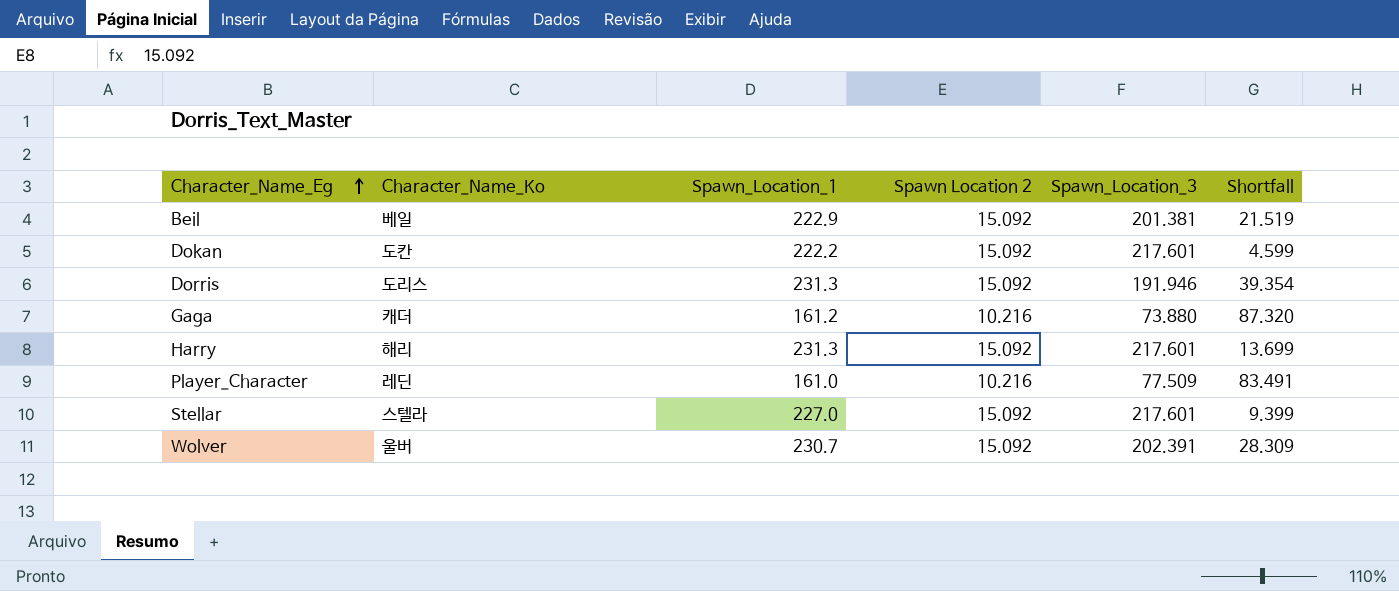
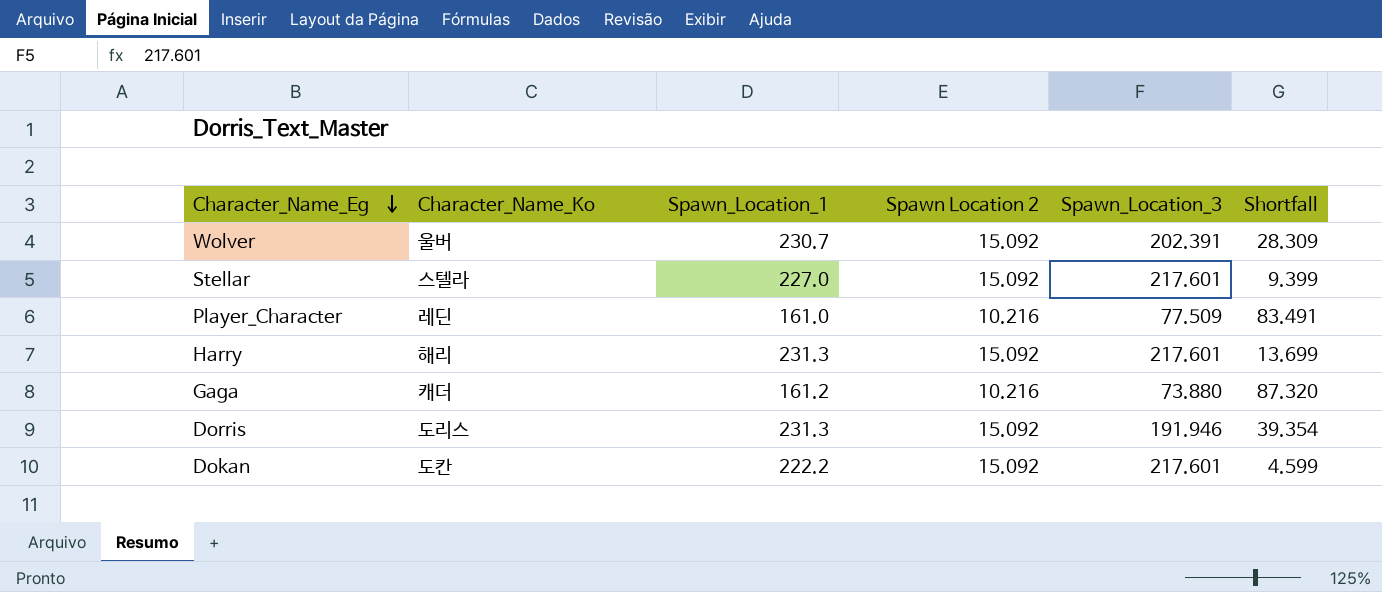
row order: Character_Name_Eg ascending -> Character_Name_Eg descending
row Beil: 베일 | 222.9 | 15.092 | 201.381 | 21.519 -> none

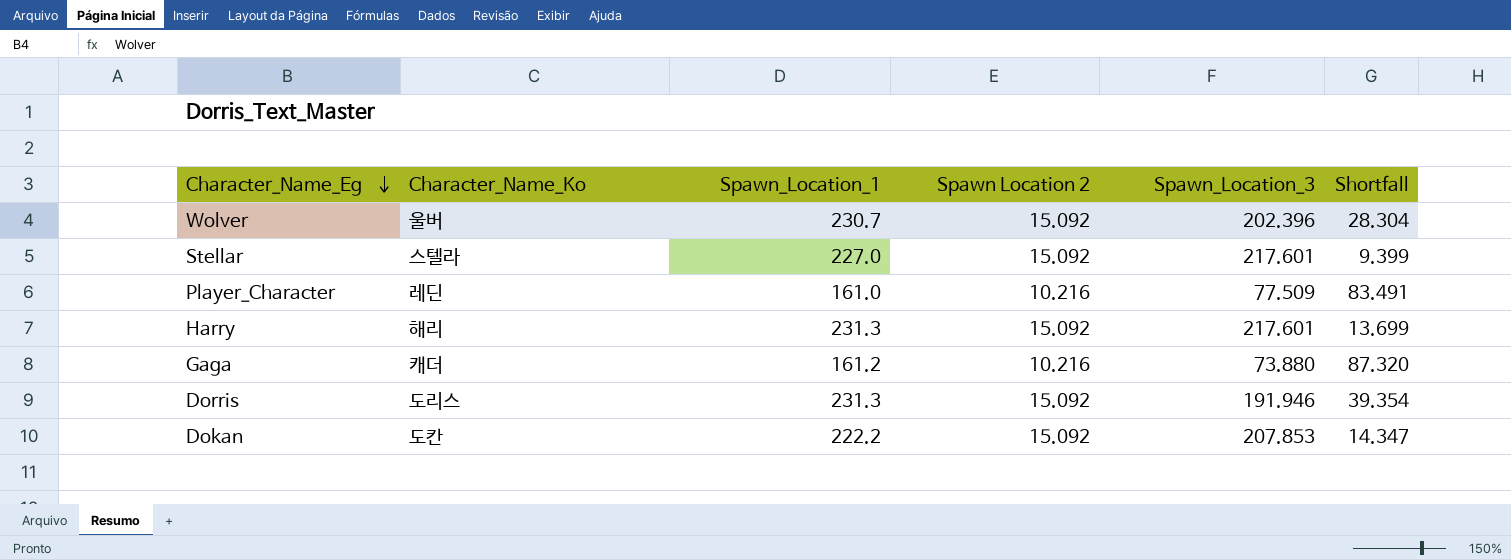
Wolver | Spawn_Location_3: 202.391 -> 202.396
Wolver | Shortfall: 28.309 -> 28.304
Dokan | Spawn_Location_3: 217.601 -> 207.853
Dokan | Shortfall: 4.599 -> 14.347

